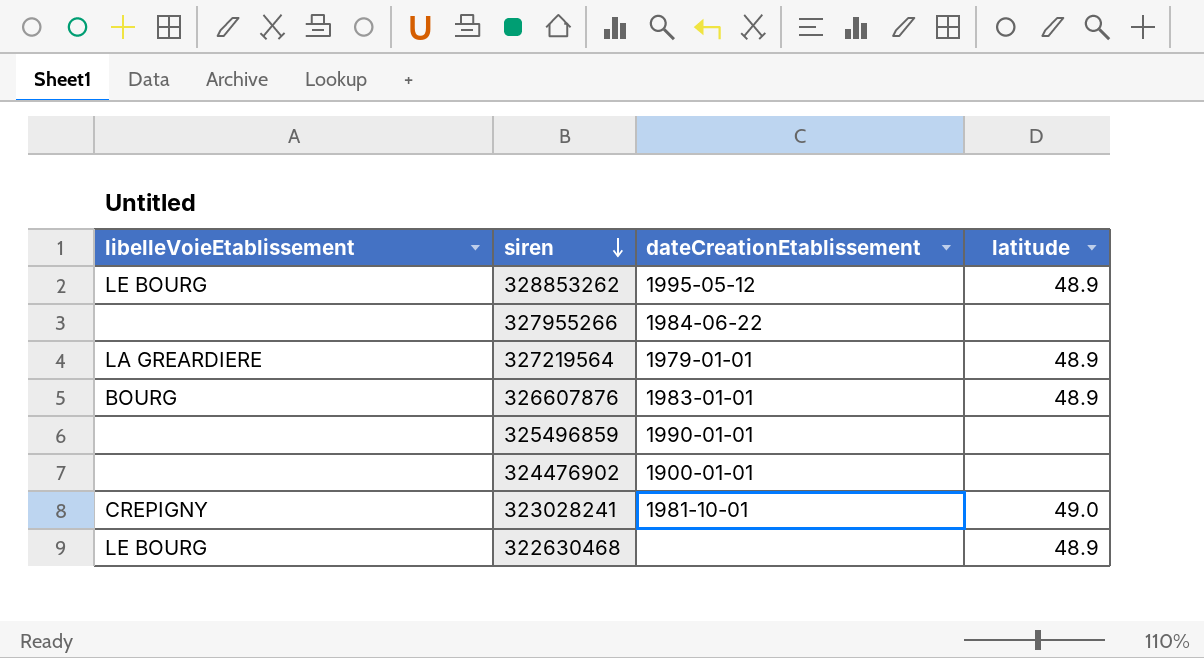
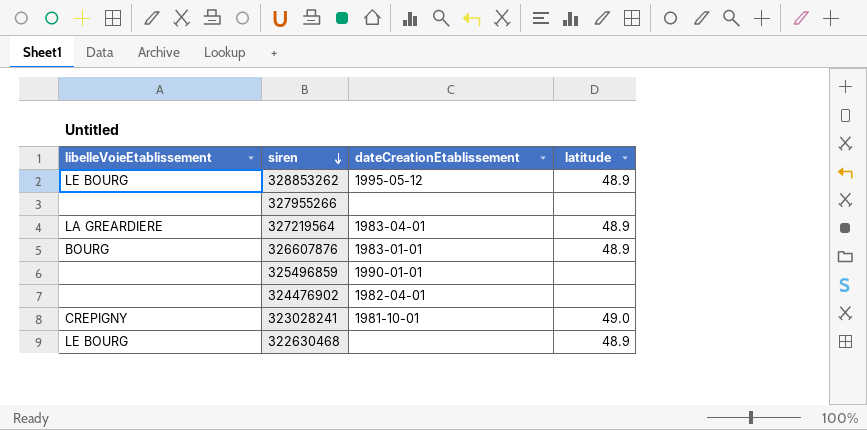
327955266 | dateCreationEtablissement: 1984-06-22 -> none
327219564 | dateCreationEtablissement: 1979-01-01 -> 1983-04-01
324476902 | dateCreationEtablissement: 1900-01-01 -> 1982-04-01

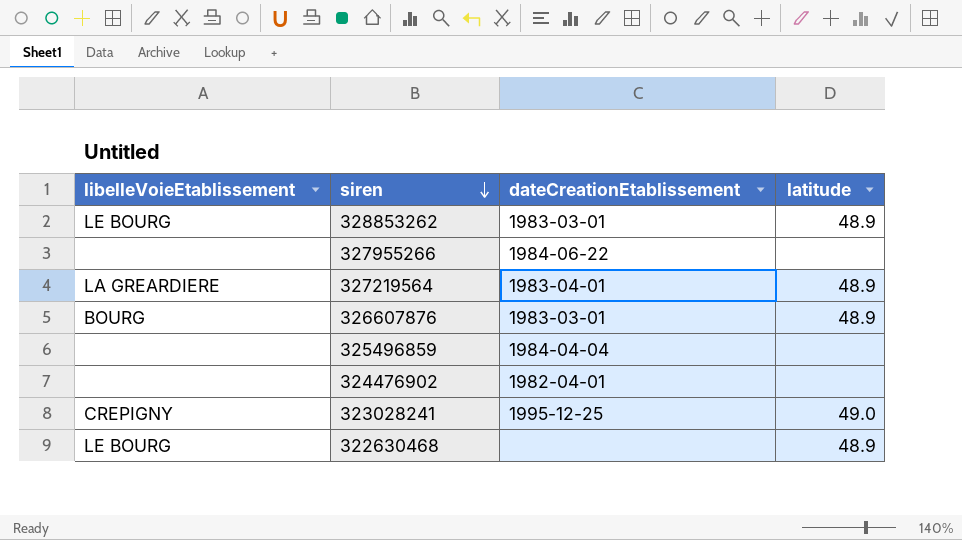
328853262 | dateCreationEtablissement: 1995-05-12 -> 1983-03-01
327955266 | dateCreationEtablissement: none -> 1984-06-22
326607876 | dateCreationEtablissement: 1983-01-01 -> 1983-03-01
325496859 | dateCreationEtablissement: 1990-01-01 -> 1984-04-04
323028241 | dateCreationEtablissement: 1981-10-01 -> 1995-12-25

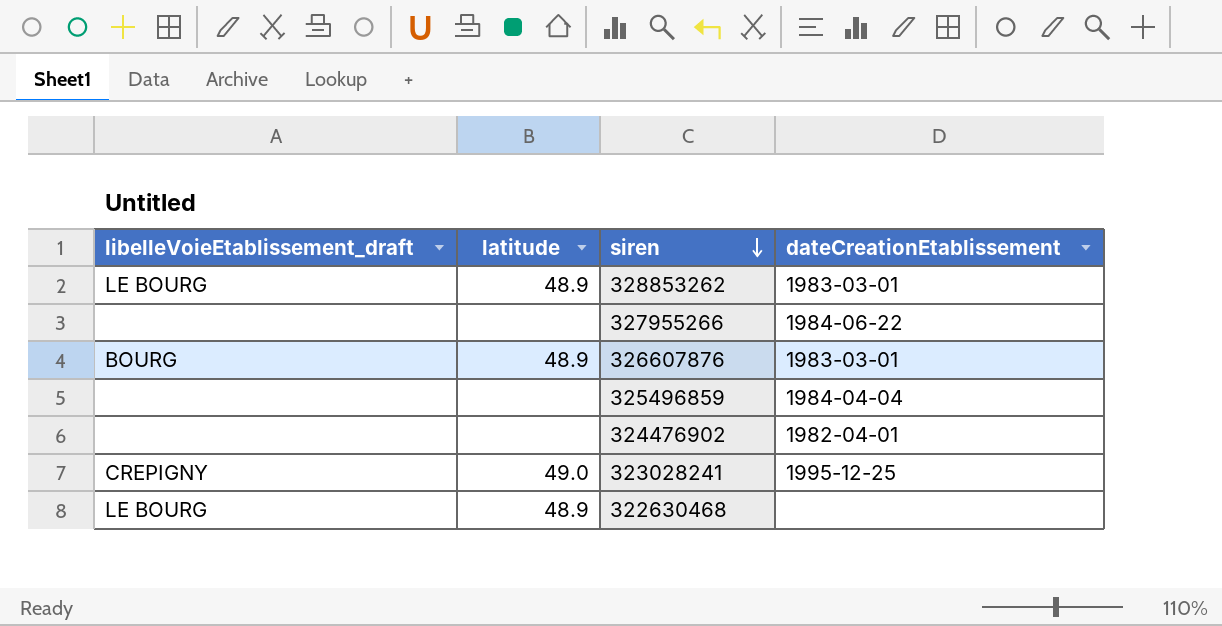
column name: libelleVoieEtablissement -> libelleVoieEtablissement_draft
column latitude | position: 4 -> 2
row 327219564: LA GREARDIERE | 1983-04-01 | 48.9 -> none

